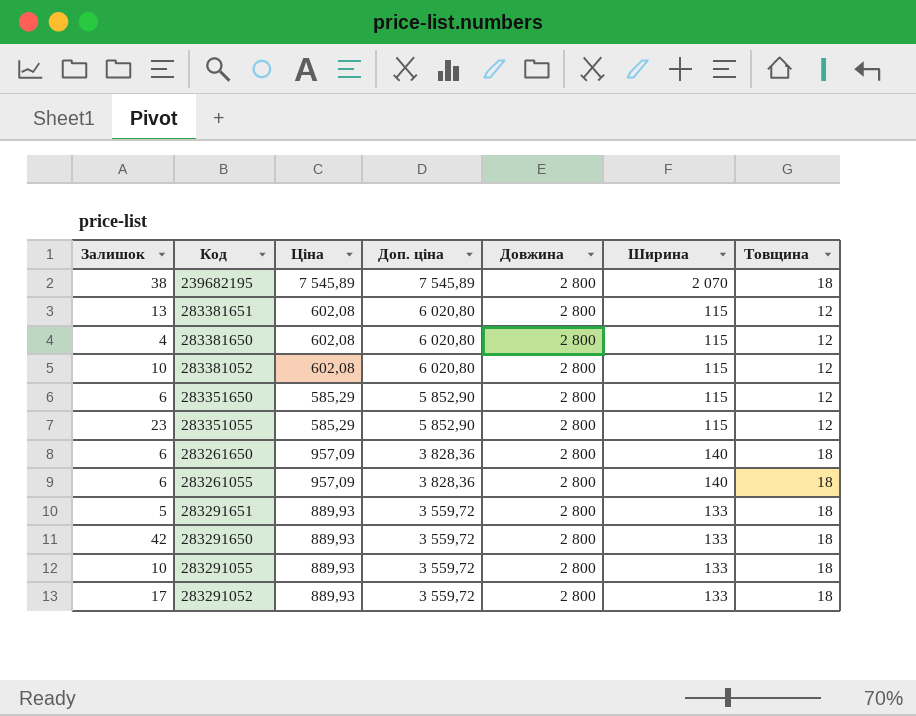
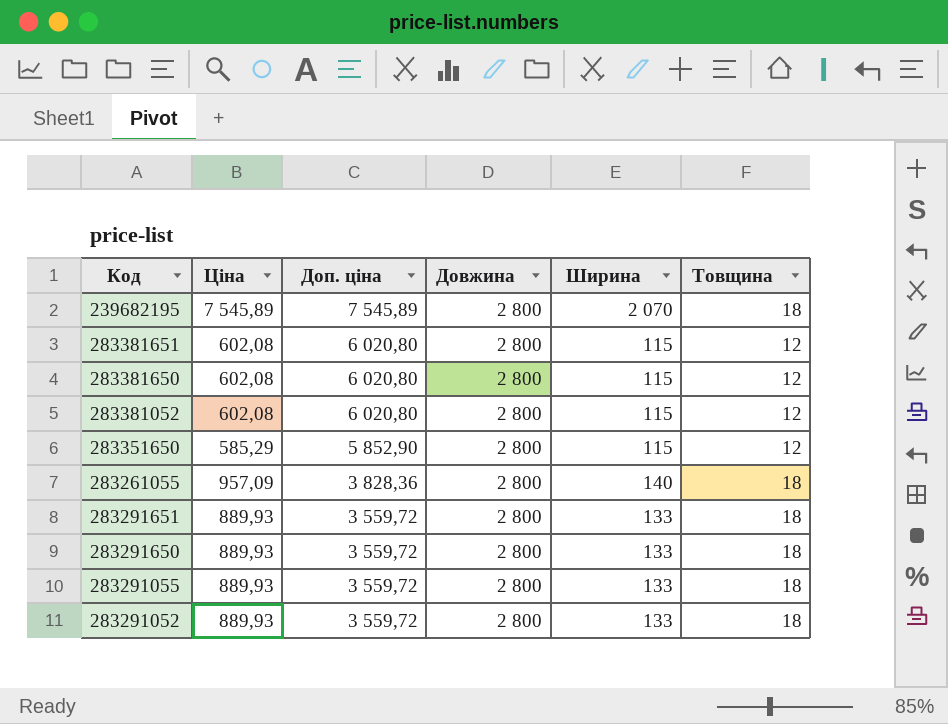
column Залишок | position: 1 -> none
row 283351055: 23 | 585,29 | 5 852,90 | 2 800 | 115 | 12 -> none
row 283261650: 6 | 957,09 | 3 828,36 | 2 800 | 140 | 18 -> none

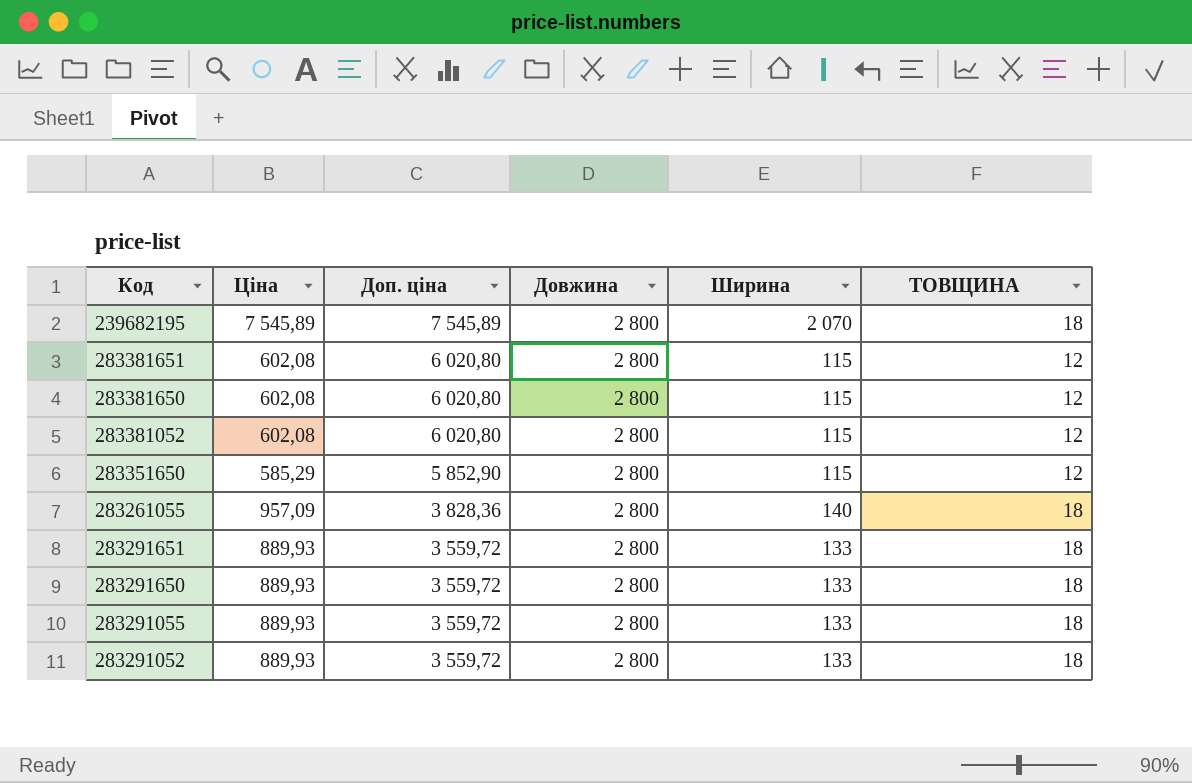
column name: Товщина -> ТОВЩИНА

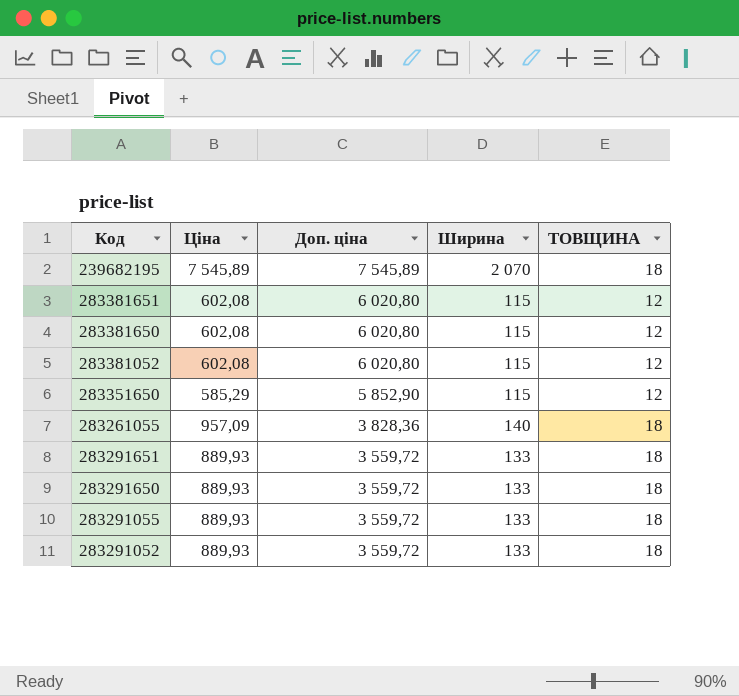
column Довжина | position: 4 -> none

